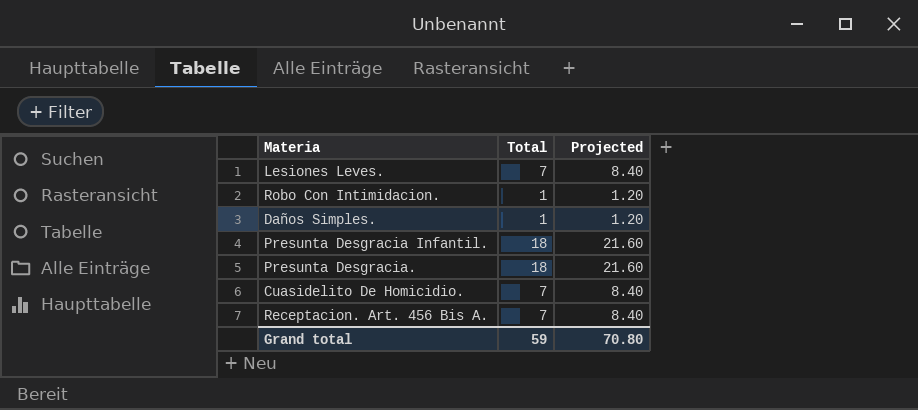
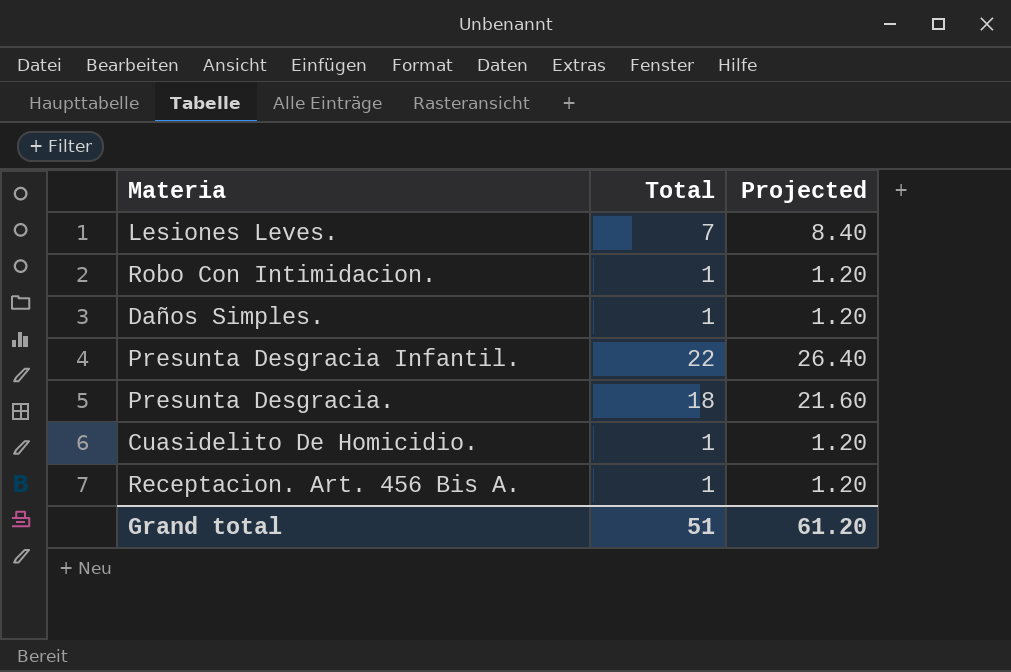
Presunta Desgracia Infantil. | Total: 18 -> 22
Presunta Desgracia Infantil. | Projected: 21.60 -> 26.40
Cuasidelito De Homicidio. | Total: 7 -> 1
Cuasidelito De Homicidio. | Projected: 8.40 -> 1.20
Receptacion. Art. 456 Bis A. | Total: 7 -> 1
Receptacion. Art. 456 Bis A. | Projected: 8.40 -> 1.20
Grand total | Total: 59 -> 51
Grand total | Projected: 70.80 -> 61.20

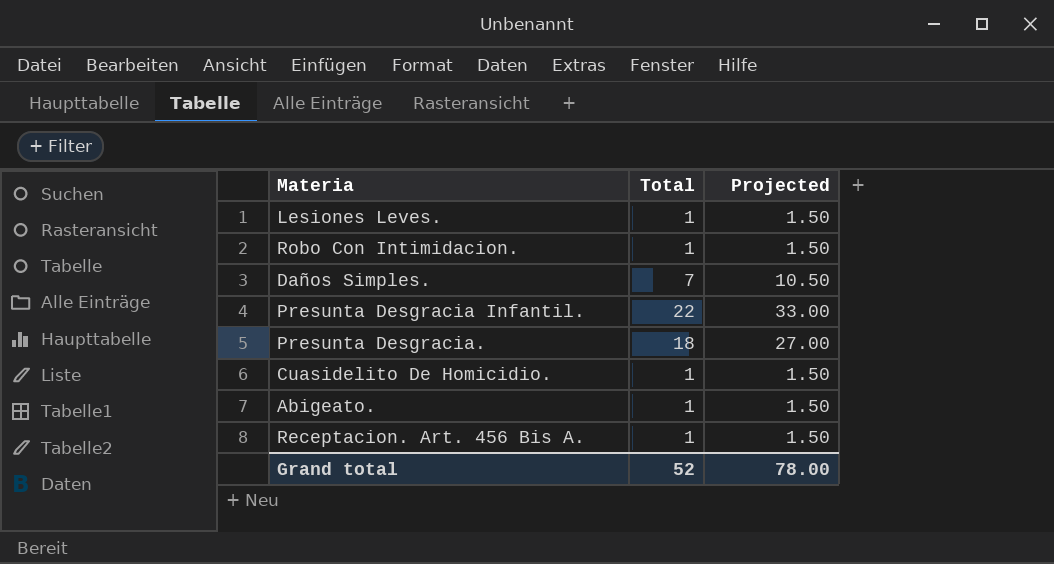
column Projected | formula: [Total] * 1.2 -> [Total] * 1.5
Lesiones Leves. | Total: 7 -> 1
Daños Simples. | Total: 1 -> 7
row Abigeato.: none -> 1 | 1.50
Grand total | Total: 51 -> 52
Grand total | Projected: 61.20 -> 78.00

